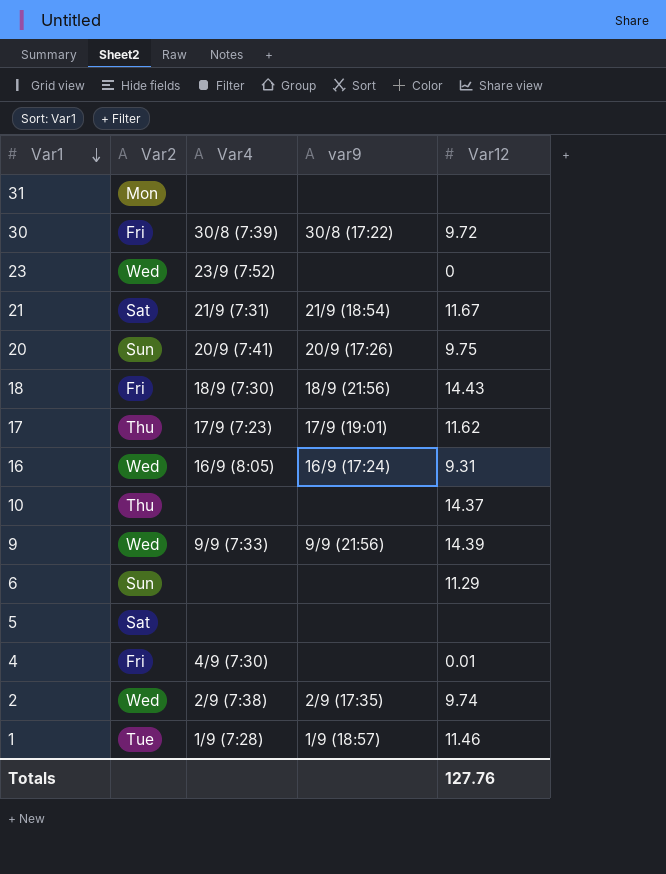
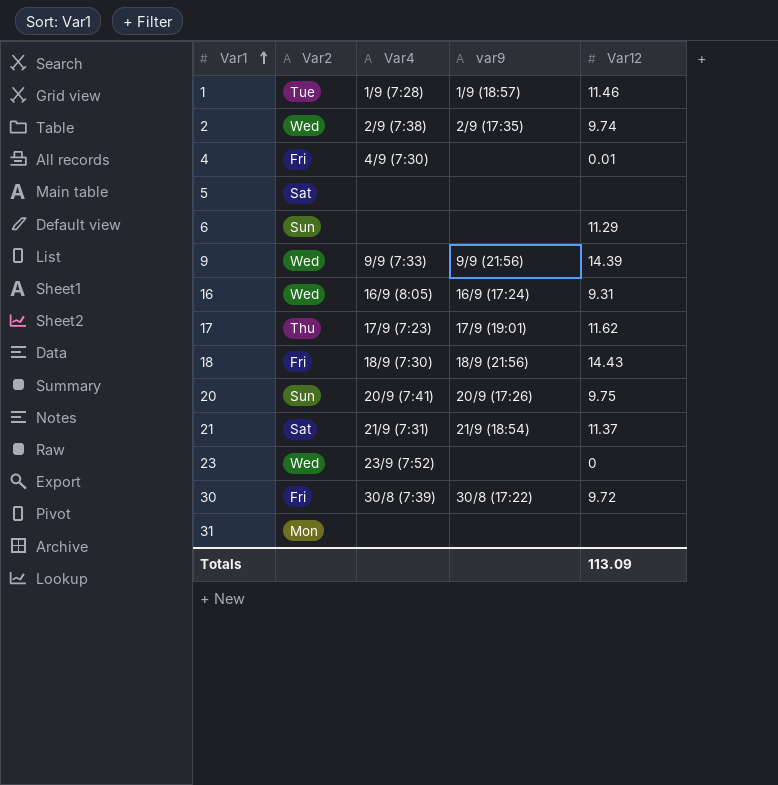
row order: Var1 descending -> Var1 ascending
row 10: Thu | none | none | 14.37 -> none
21 | Var12: 11.67 -> 11.37
Totals | Var12: 127.76 -> 113.09

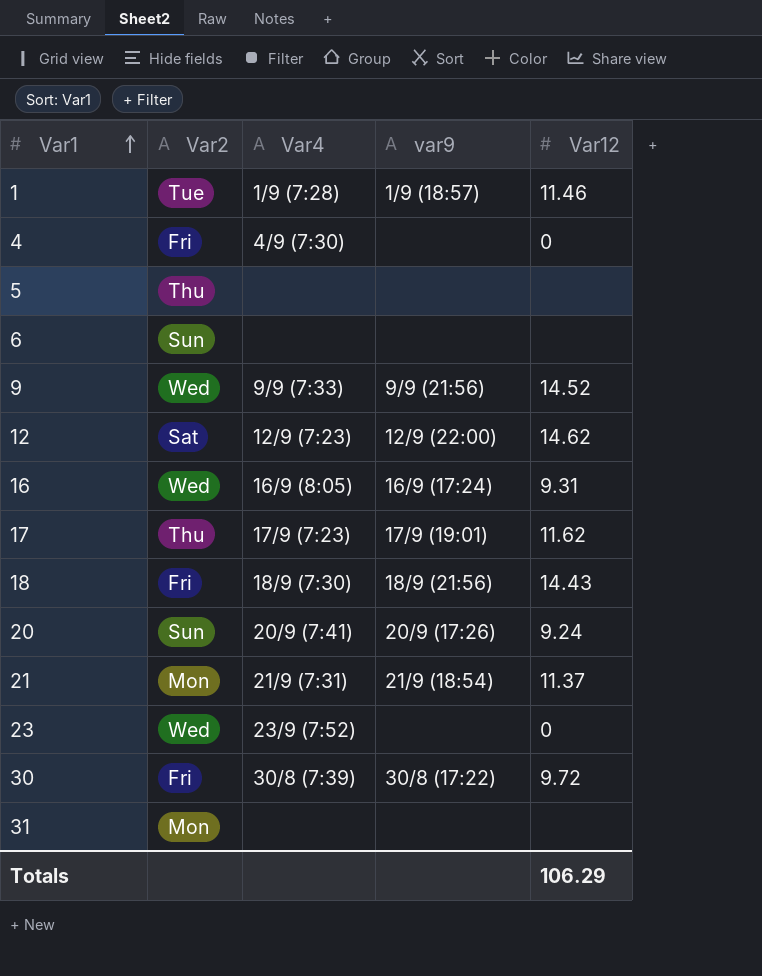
row 2: Wed | 2/9 (7:38) | 2/9 (17:35) | 9.74 -> none
4 | Var12: 0.01 -> 0
5 | Var2: Sat -> Thu
6 | Var12: 11.29 -> none
9 | Var12: 14.39 -> 14.52
row 12: none -> Sat | 12/9 (7:23) | 12/9 (22:00) | 14.62
20 | Var12: 9.75 -> 9.24
21 | Var2: Sat -> Mon
Totals | Var12: 113.09 -> 106.29

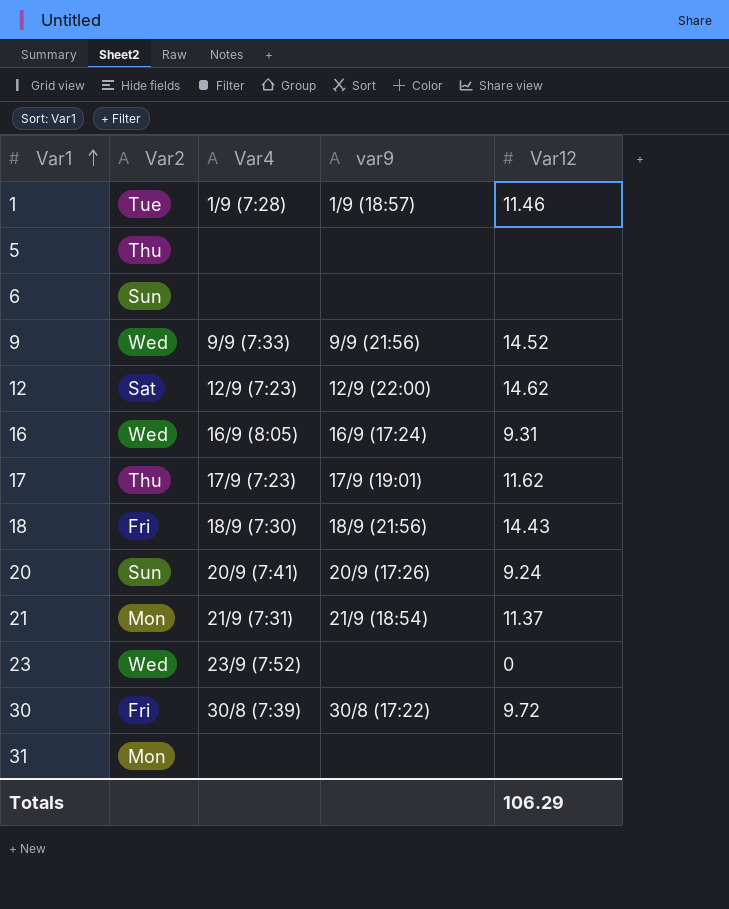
row 4: Fri | 4/9 (7:30) | none | 0 -> none

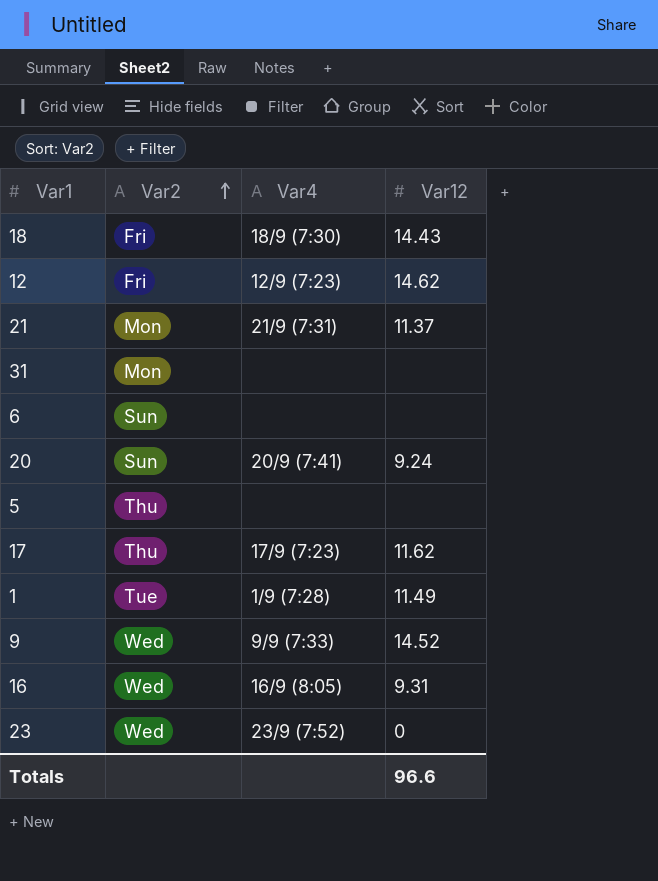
row order: Var1 ascending -> Var2 ascending
column var9 | position: 4 -> none
row 30: Fri | 30/8 (7:39) | 30/8 (17:22) | 9.72 -> none
12 | Var2: Sat -> Fri
1 | Var12: 11.46 -> 11.49
Totals | Var12: 106.29 -> 96.6

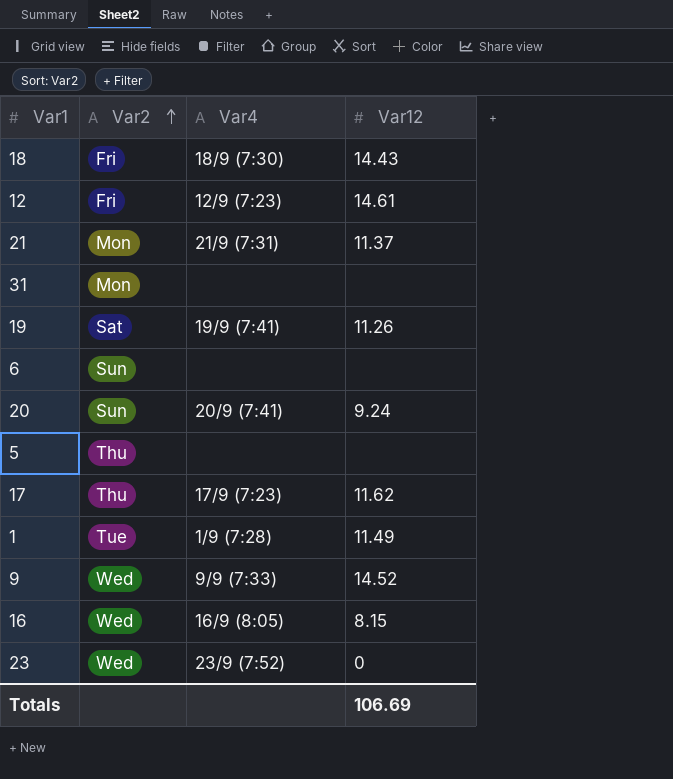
12 | Var12: 14.62 -> 14.61
row 19: none -> Sat | 19/9 (7:41) | 11.26
16 | Var12: 9.31 -> 8.15
Totals | Var12: 96.6 -> 106.69

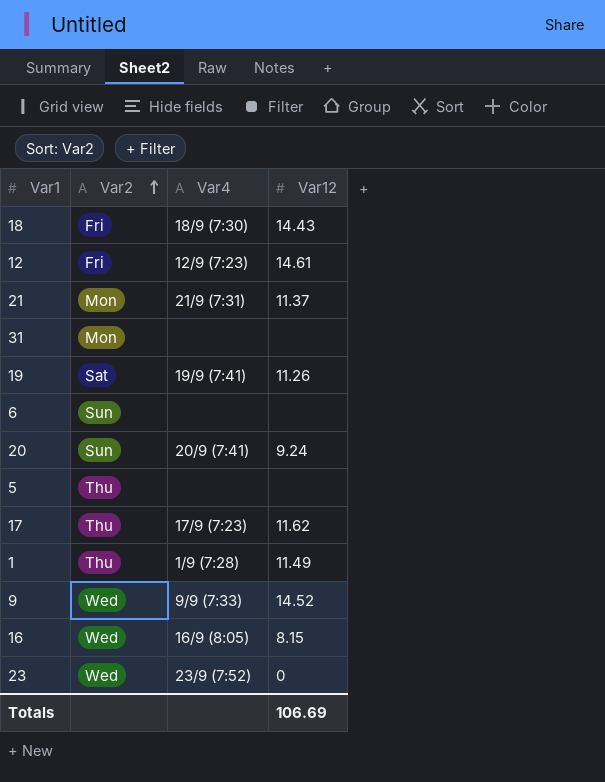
1 | Var2: Tue -> Thu

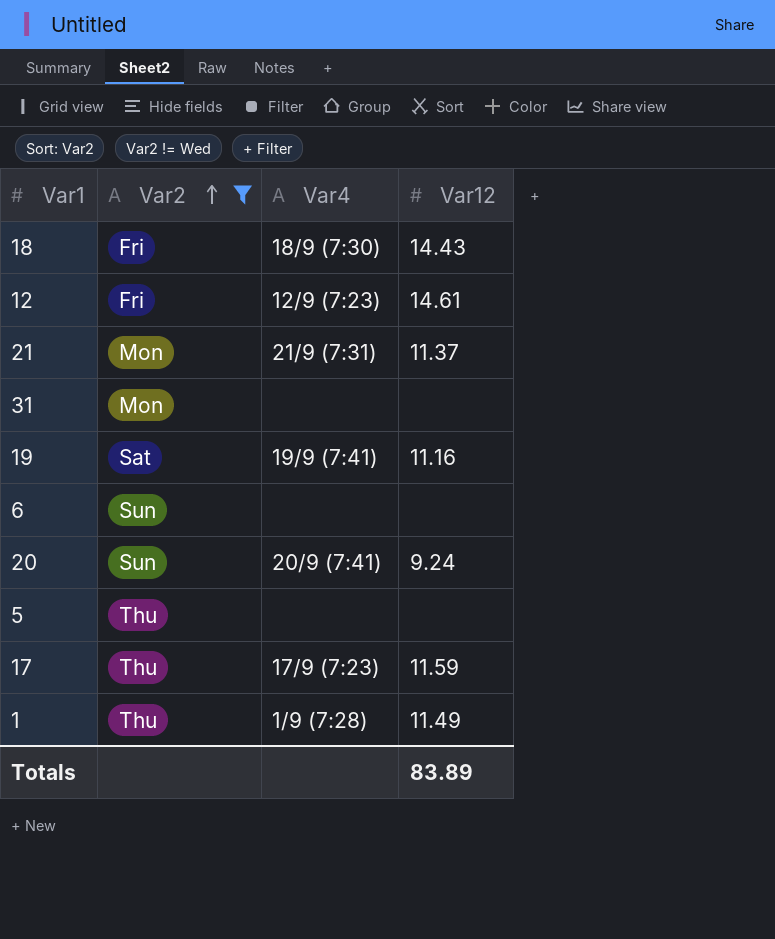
filter: none -> Var2 != Wed
19 | Var12: 11.26 -> 11.16
17 | Var12: 11.62 -> 11.59
Totals | Var12: 106.69 -> 83.89

